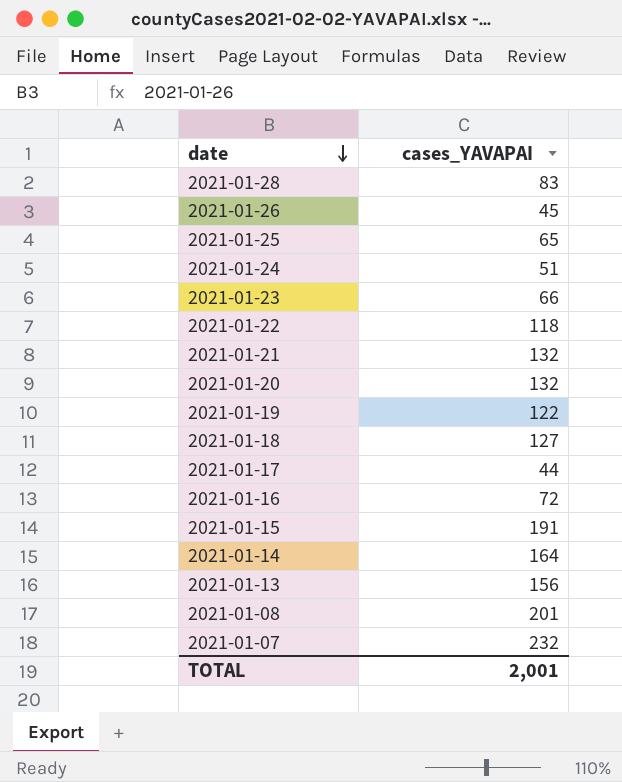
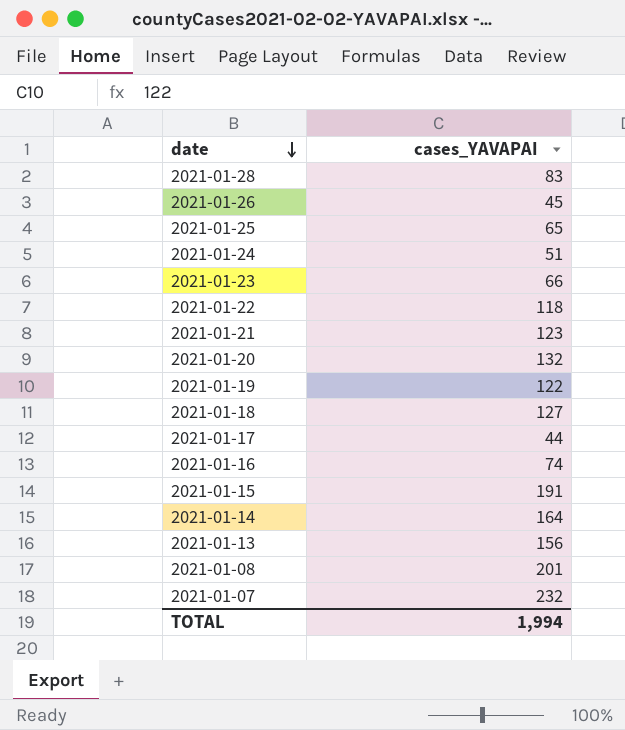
2021-01-21 | cases_YAVAPAI: 132 -> 123
2021-01-16 | cases_YAVAPAI: 72 -> 74
TOTAL | cases_YAVAPAI: 2,001 -> 1,994

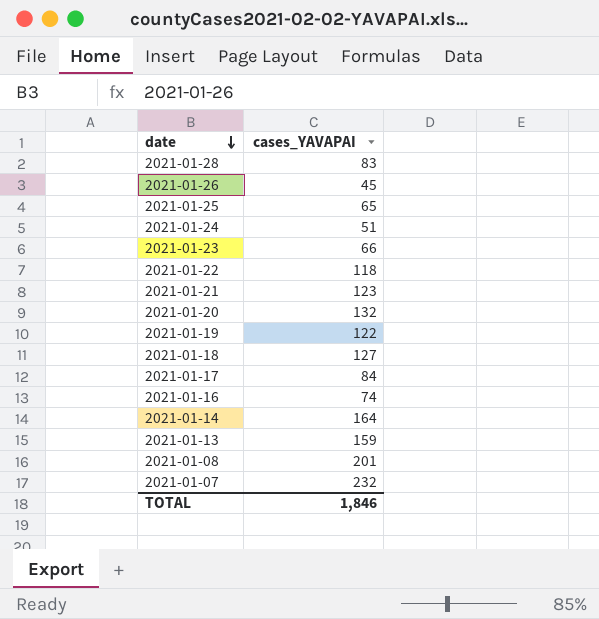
row 2021-01-15: 191 -> none
2021-01-17 | cases_YAVAPAI: 44 -> 84
2021-01-13 | cases_YAVAPAI: 156 -> 159
TOTAL | cases_YAVAPAI: 1,994 -> 1,846

